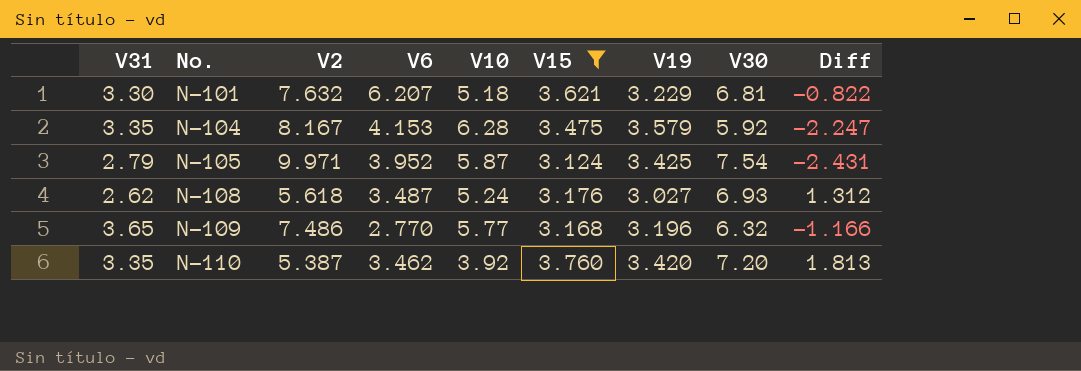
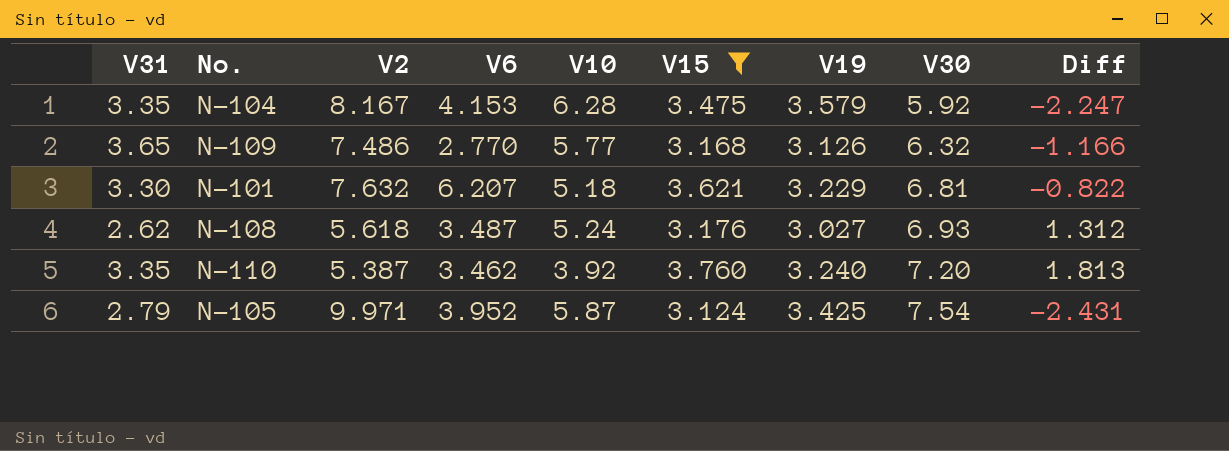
row order: No. ascending -> V30 ascending
N-109 | V19: 3.196 -> 3.126
N-110 | V19: 3.420 -> 3.240

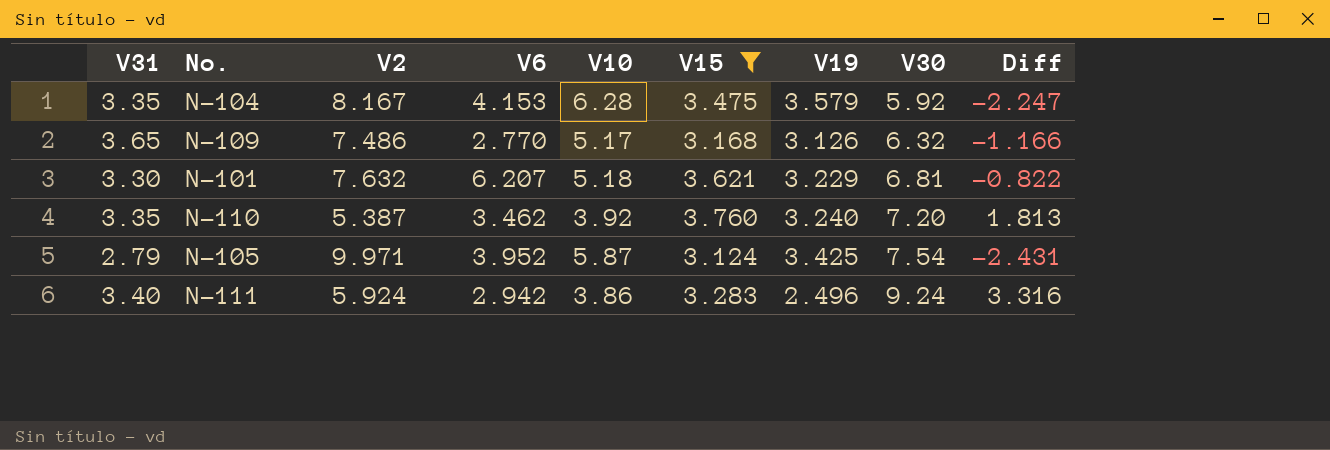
row N-108: 2.62 | 5.618 | 3.487 | 5.24 | 3.176 | 3.027 | 6.93 | 1.312 -> none
N-109 | V10: 5.77 -> 5.17
row N-111: none -> 3.40 | 5.924 | 2.942 | 3.86 | 3.283 | 2.496 | 9.24 | 3.316

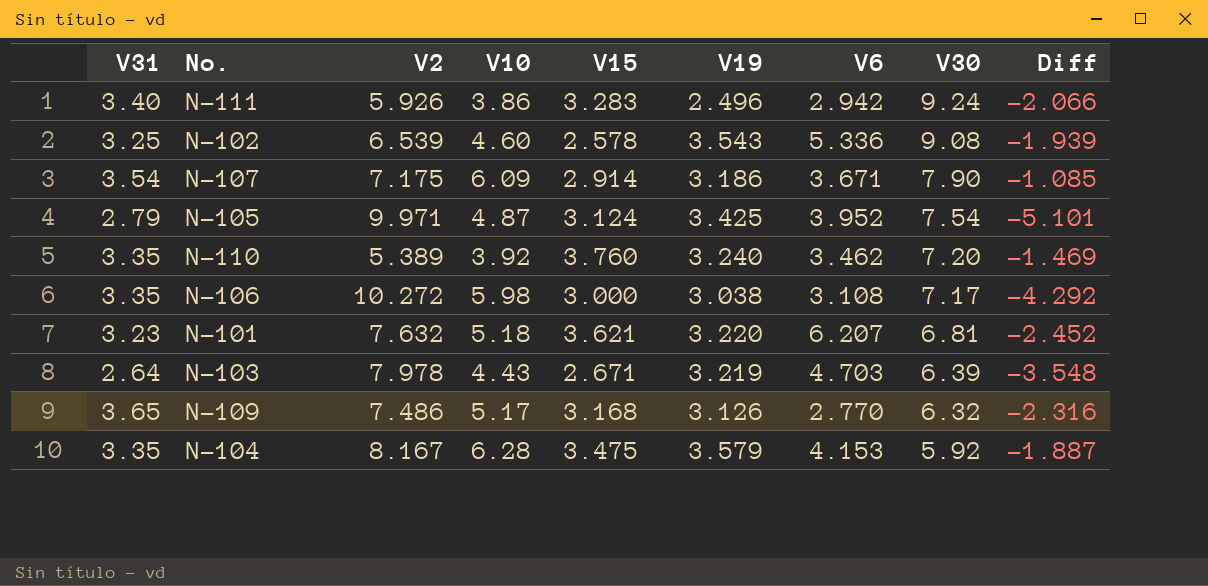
filter: V15 >= 3.124 -> none
row order: V30 ascending -> V30 descending
column V6 | position: 4 -> 7
column Diff | formula: [V30] - [V2] -> [V10] - [V2]
N-111 | V2: 5.924 -> 5.926
N-105 | V10: 5.87 -> 4.87
N-110 | V2: 5.387 -> 5.389
N-101 | V31: 3.30 -> 3.23
N-101 | V19: 3.229 -> 3.220

